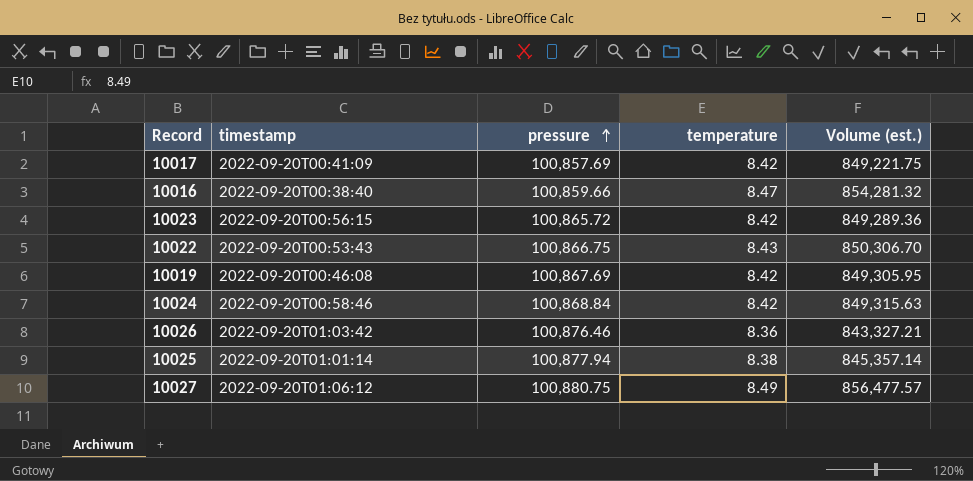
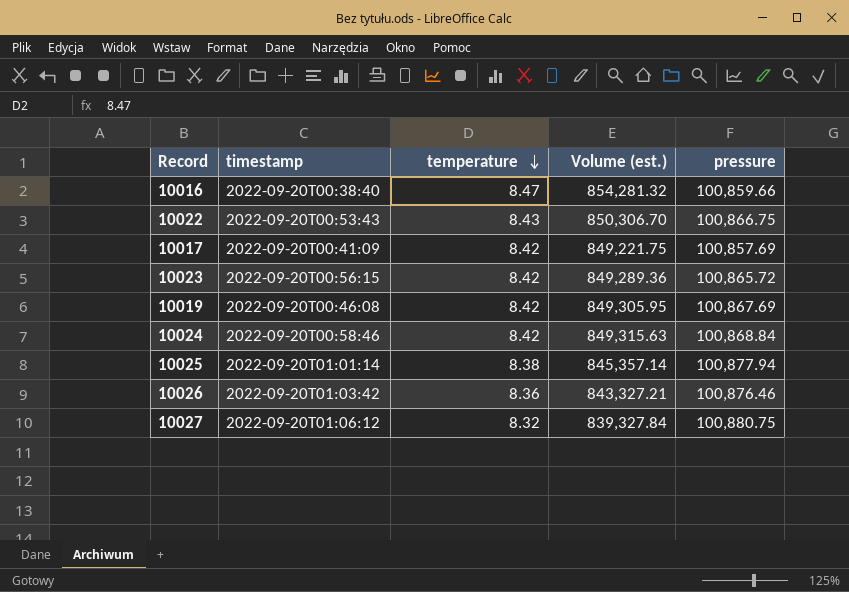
row order: pressure ascending -> temperature descending
column pressure | position: 3 -> 5
10027 | temperature: 8.49 -> 8.32
10027 | Volume (est.): 856,477.57 -> 839,327.84

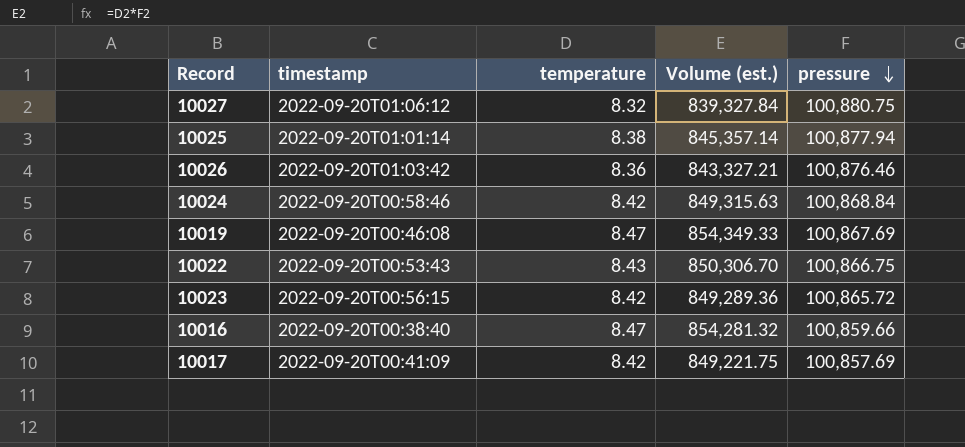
row order: temperature descending -> pressure descending
10019 | temperature: 8.42 -> 8.47
10019 | Volume (est.): 849,305.95 -> 854,349.33

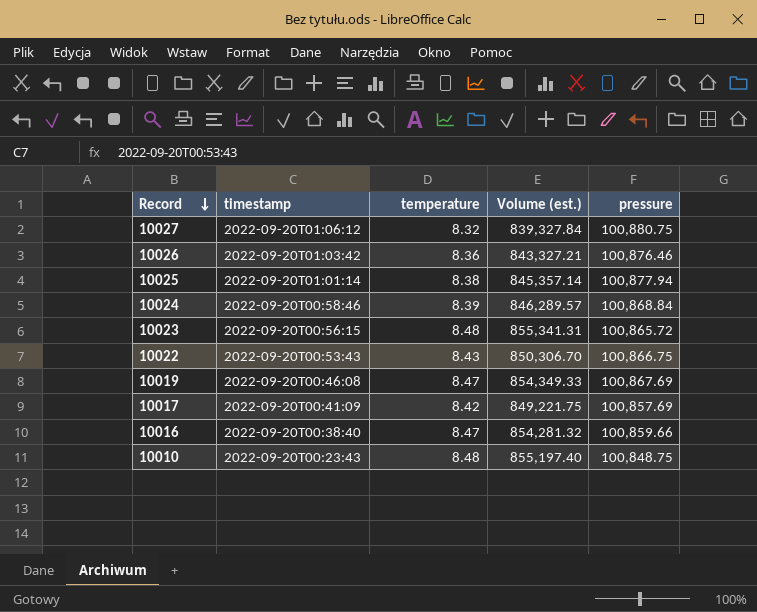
row order: pressure descending -> Record descending
10024 | temperature: 8.42 -> 8.39
10024 | Volume (est.): 849,315.63 -> 846,289.57
10023 | temperature: 8.42 -> 8.48
10023 | Volume (est.): 849,289.36 -> 855,341.31
row 10010: none -> 2022-09-20T00:23:43 | 8.48 | 855,197.40 | 100,848.75

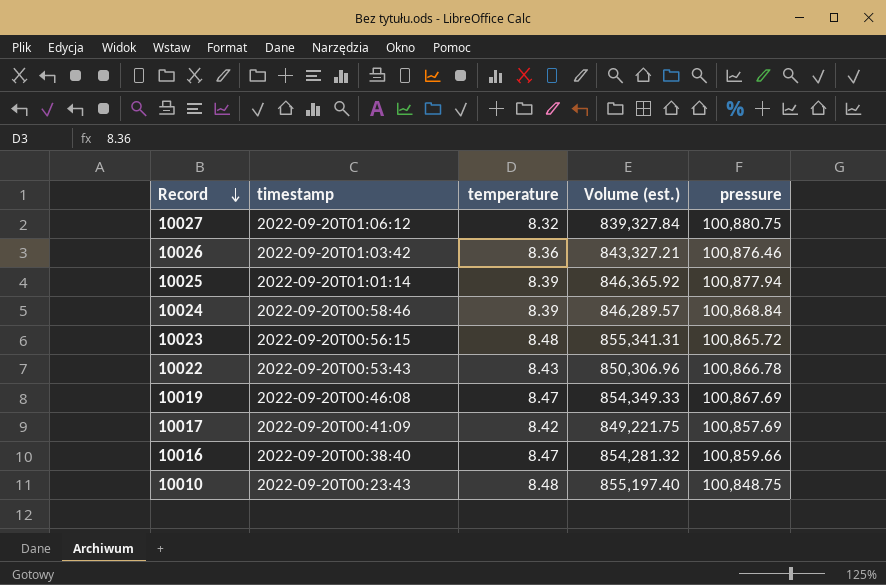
10025 | temperature: 8.38 -> 8.39
10025 | Volume (est.): 845,357.14 -> 846,365.92
10022 | Volume (est.): 850,306.70 -> 850,306.96
10022 | pressure: 100,866.75 -> 100,866.78

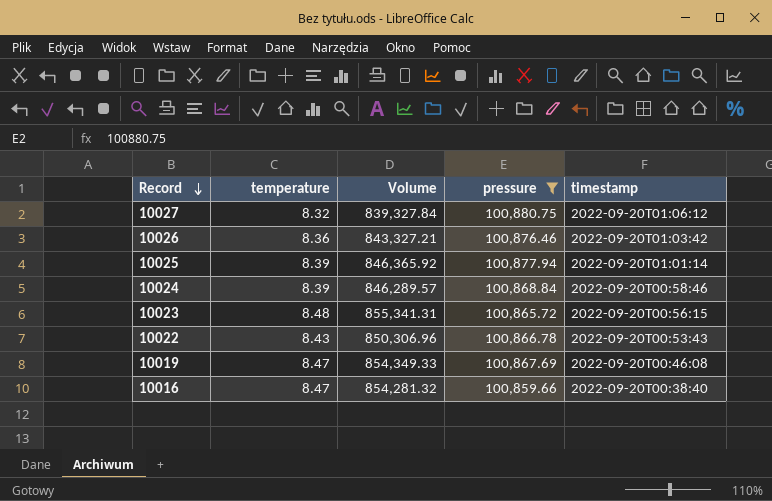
filter: none -> pressure >= 100,859.66
column name: Volume (est.) -> Volume
column timestamp | position: 2 -> 5

